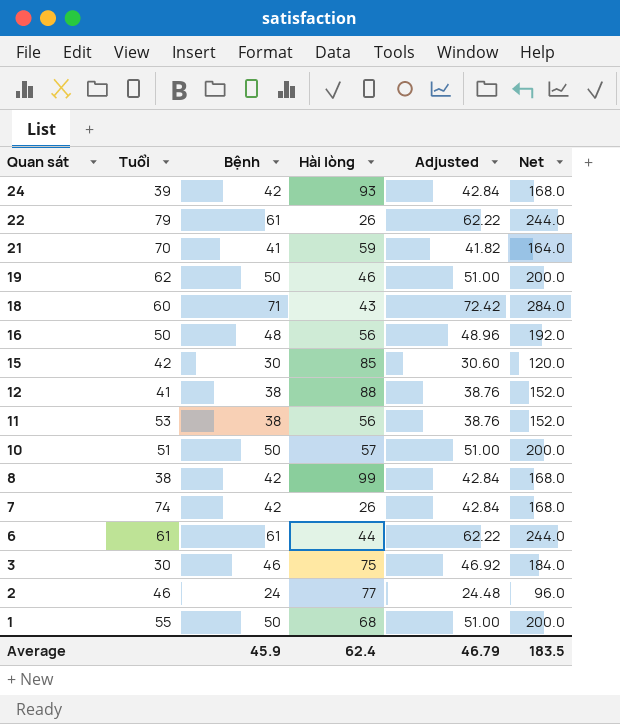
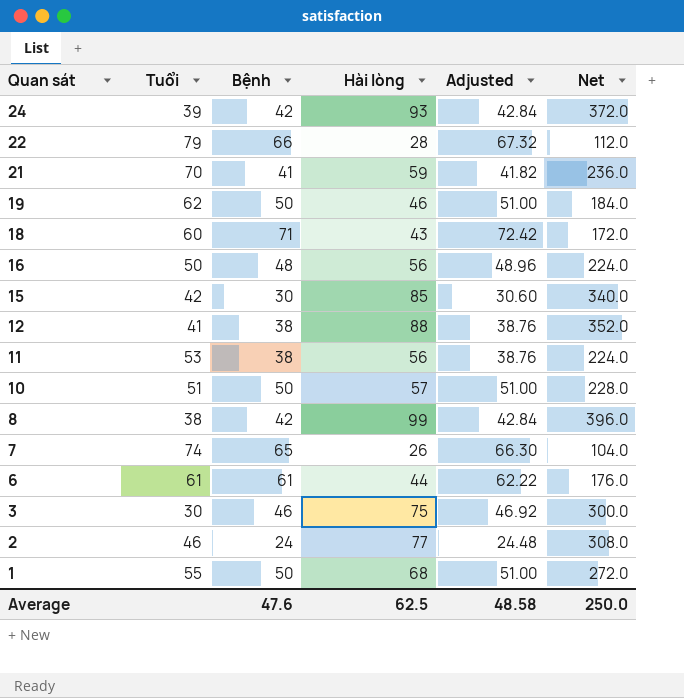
column Net | formula: [Bệnh] * 4 -> [Hài lòng] * 4
22 | Bệnh: 61 -> 66
22 | Hài lòng: 26 -> 28
22 | Adjusted: 62.22 -> 67.32
7 | Bệnh: 42 -> 65
7 | Adjusted: 42.84 -> 66.30
Average | Bệnh: 45.9 -> 47.6
Average | Hài lòng: 62.4 -> 62.5
Average | Adjusted: 46.79 -> 48.58
Average | Net: 183.5 -> 250.0

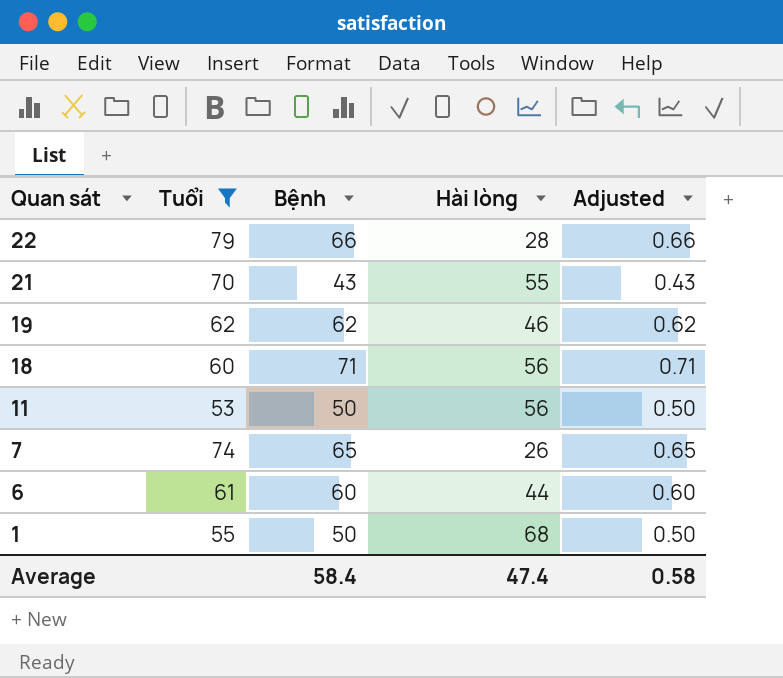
filter: none -> Tuổi >= 53
column Net | formula: [Hài lòng] * 4 -> none
column Adjusted | formula: [Bệnh] * 1.02 -> [Bệnh] * 0.01
21 | Bệnh: 41 -> 43
21 | Hài lòng: 59 -> 55
19 | Bệnh: 50 -> 62
18 | Hài lòng: 43 -> 56
11 | Bệnh: 38 -> 50
6 | Bệnh: 61 -> 60
Average | Bệnh: 47.6 -> 58.4
Average | Hài lòng: 62.5 -> 47.4
Average | Adjusted: 48.58 -> 0.58

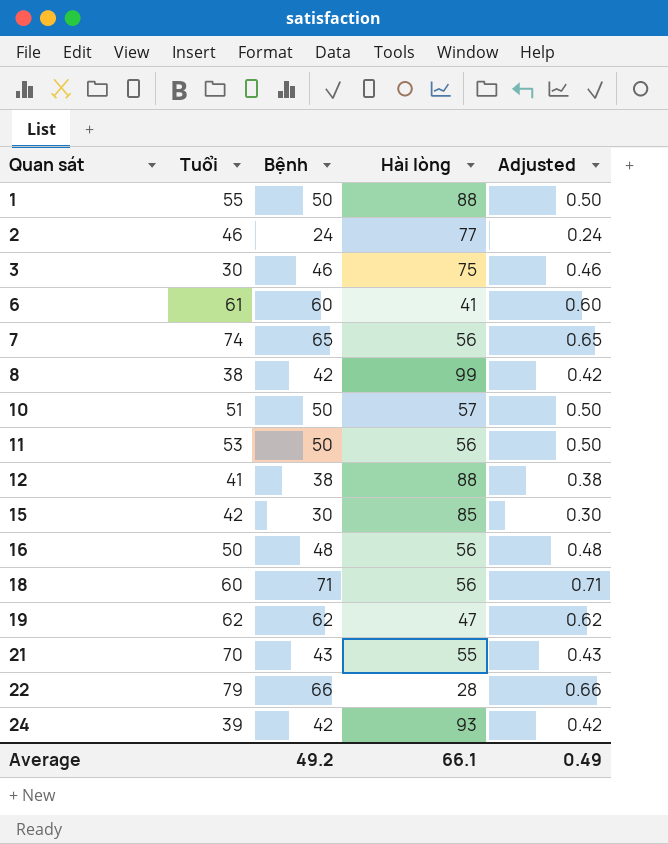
filter: Tuổi >= 53 -> none
row order: Quan sát descending -> Quan sát ascending
1 | Hài lòng: 68 -> 88
6 | Hài lòng: 44 -> 41
7 | Hài lòng: 26 -> 56
19 | Hài lòng: 46 -> 47
Average | Bệnh: 58.4 -> 49.2
Average | Hài lòng: 47.4 -> 66.1
Average | Adjusted: 0.58 -> 0.49

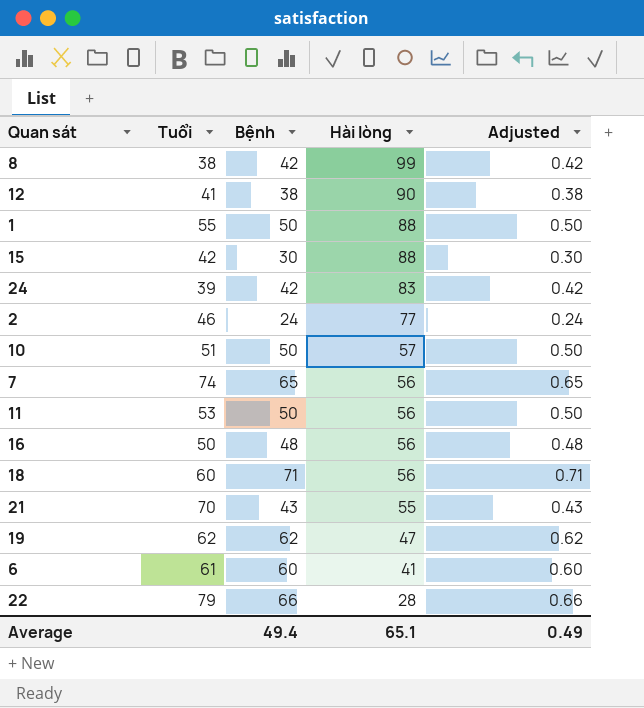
row order: Quan sát ascending -> Hài lòng descending
row 3: 30 | 46 | 75 | 0.46 -> none
12 | Hài lòng: 88 -> 90
15 | Hài lòng: 85 -> 88
24 | Hài lòng: 93 -> 83
Average | Bệnh: 49.2 -> 49.4
Average | Hài lòng: 66.1 -> 65.1

